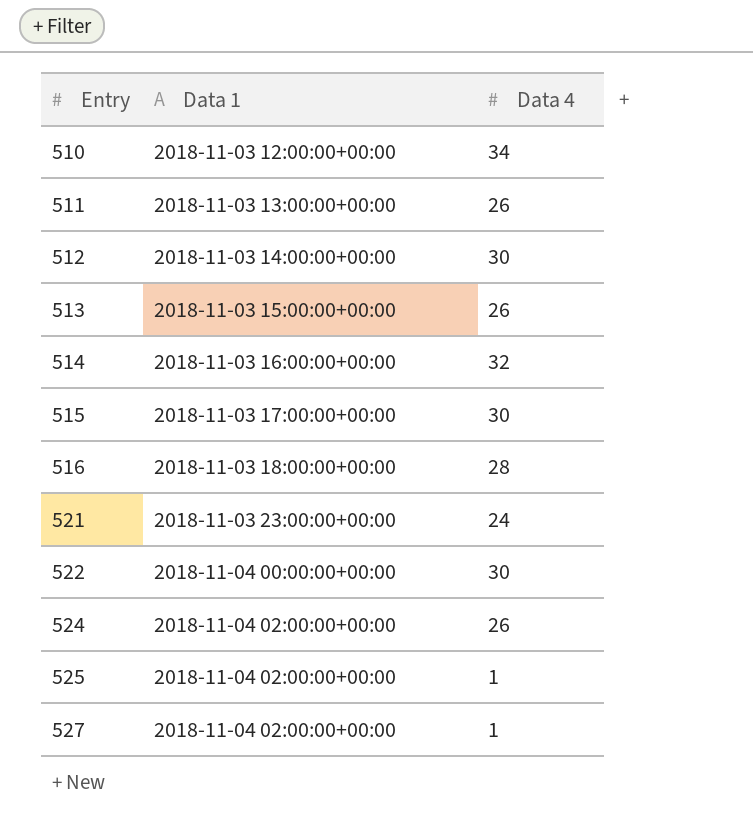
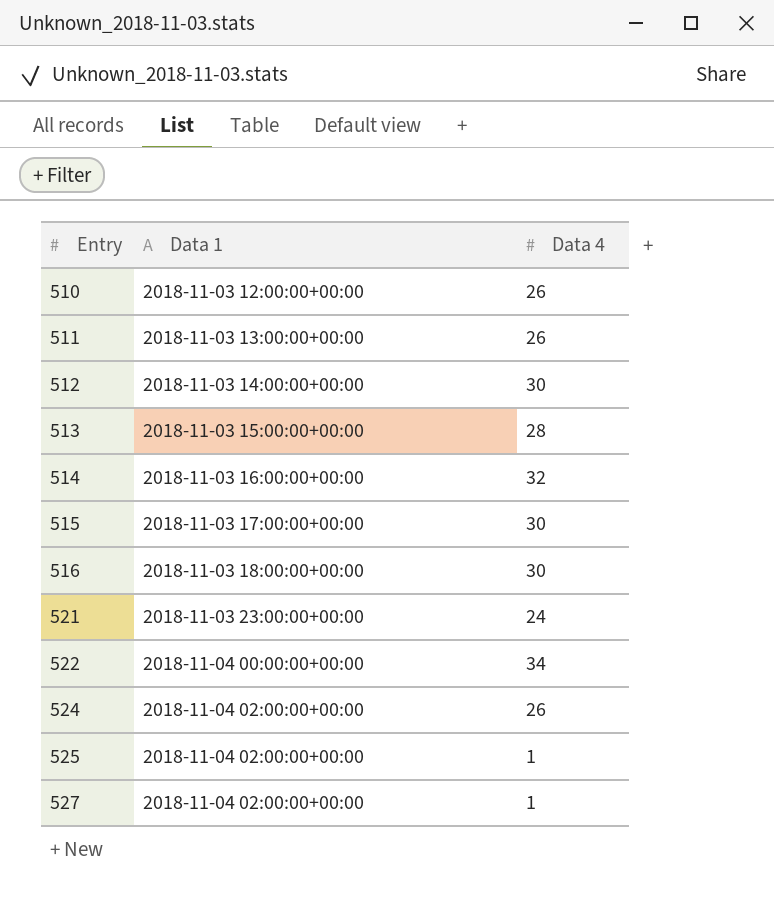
510 | Data 4: 34 -> 26
513 | Data 4: 26 -> 28
516 | Data 4: 28 -> 30
522 | Data 4: 30 -> 34

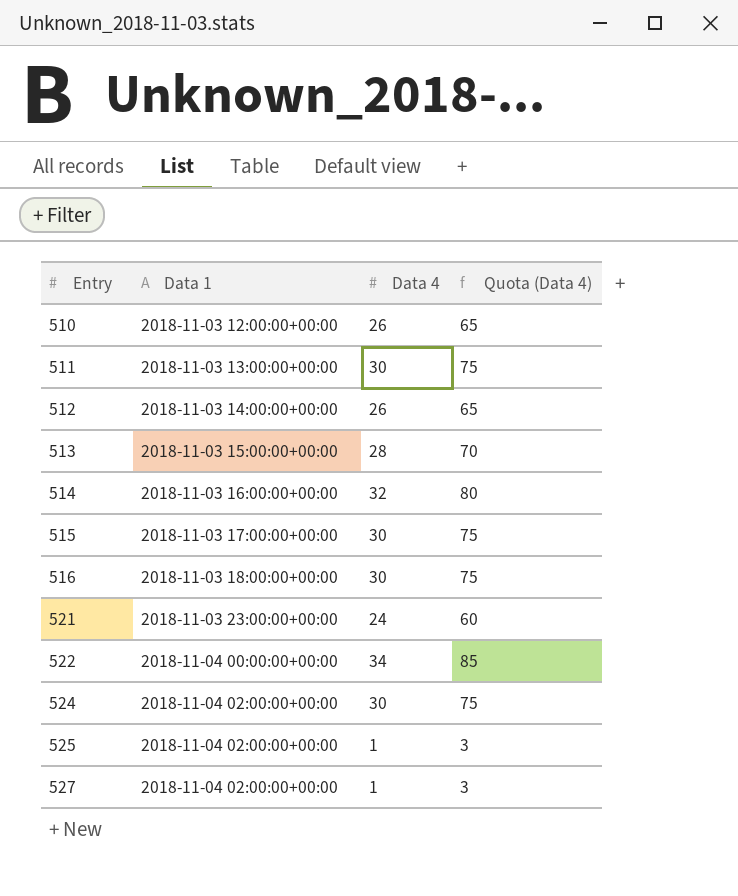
column Quota (Data 4) | formula: none -> [Data 4] * 2.5
511 | Data 4: 26 -> 30
512 | Data 4: 30 -> 26
524 | Data 4: 26 -> 30

